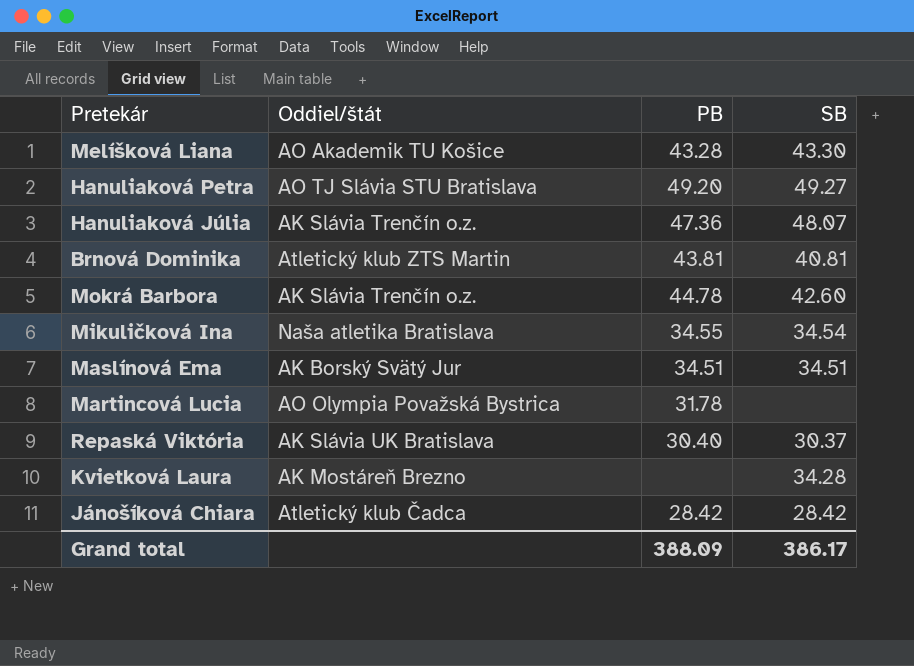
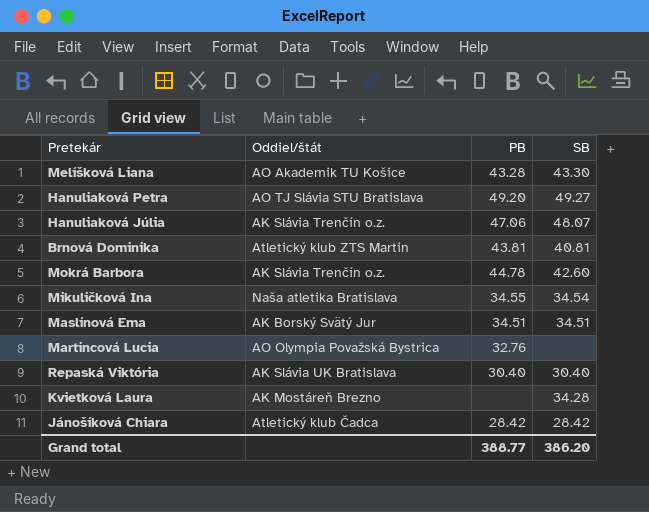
Hanuliaková Júlia | PB: 47.36 -> 47.06
Martincová Lucia | PB: 31.78 -> 32.76
Repaská Viktória | SB: 30.37 -> 30.40
Grand total | PB: 388.09 -> 388.77
Grand total | SB: 386.17 -> 386.20

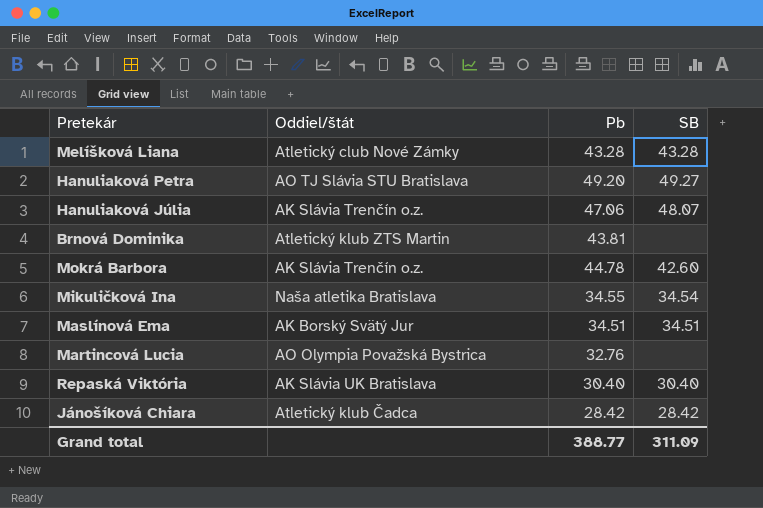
column name: PB -> Pb
row Kvietková Laura: AK Mostáreň Brezno | none | 34.28 -> none
Melíšková Liana | Oddiel/štát: AO Akademik TU Košice -> Atletický club Nové Zámky
Melíšková Liana | SB: 43.30 -> 43.28
Brnová Dominika | SB: 40.81 -> none
Grand total | SB: 386.20 -> 311.09

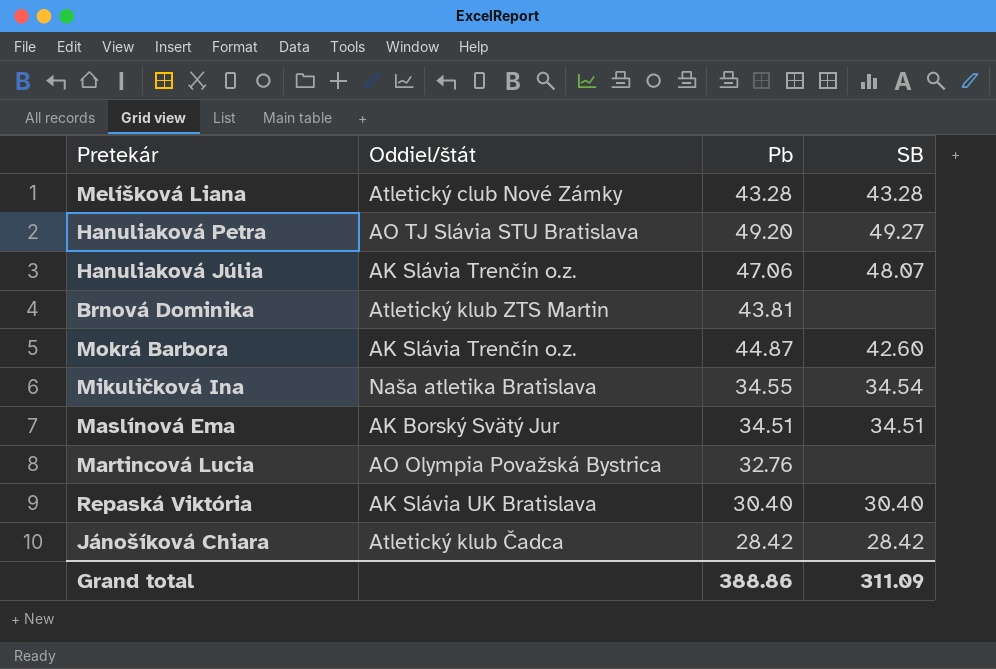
Mokrá Barbora | Pb: 44.78 -> 44.87
Grand total | Pb: 388.77 -> 388.86

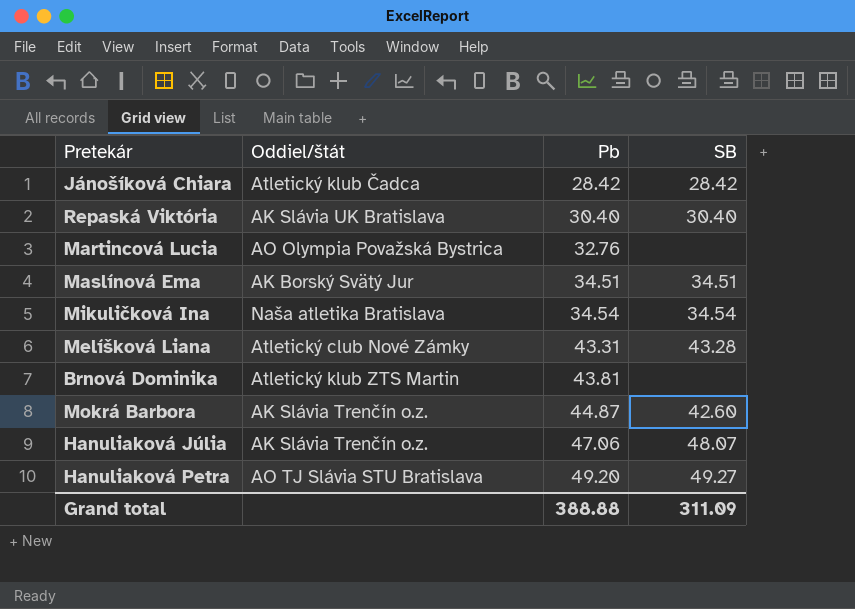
row order: none -> Pb ascending
Mikuličková Ina | Pb: 34.55 -> 34.54
Melíšková Liana | Pb: 43.28 -> 43.31
Grand total | Pb: 388.86 -> 388.88

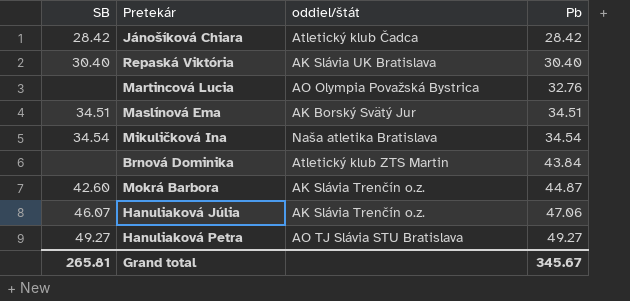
column SB | position: 4 -> 1
column name: Oddiel/štát -> oddiel/štát
row Melíšková Liana: Atletický club Nové Zámky | 43.31 | 43.28 -> none
Brnová Dominika | Pb: 43.81 -> 43.84
Hanuliaková Júlia | SB: 48.07 -> 46.07
Hanuliaková Petra | Pb: 49.20 -> 49.27
Grand total | SB: 311.09 -> 265.81
Grand total | Pb: 388.88 -> 345.67

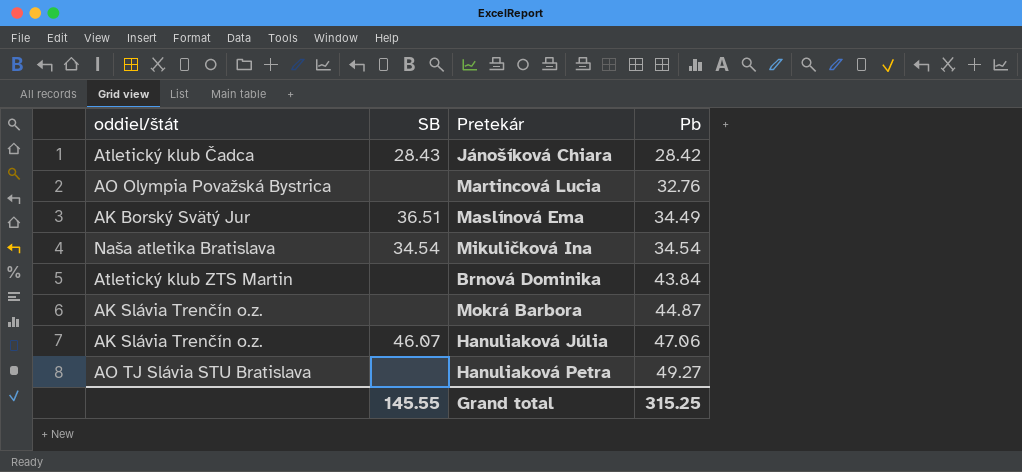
column oddiel/štát | position: 3 -> 1
row Repaská Viktória: 30.40 | AK Slávia UK Bratislava | 30.40 -> none
Jánošíková Chiara | SB: 28.42 -> 28.43
Maslínová Ema | SB: 34.51 -> 36.51
Maslínová Ema | Pb: 34.51 -> 34.49
Mokrá Barbora | SB: 42.60 -> none
Hanuliaková Petra | SB: 49.27 -> none
Grand total | SB: 265.81 -> 145.55
Grand total | Pb: 345.67 -> 315.25

